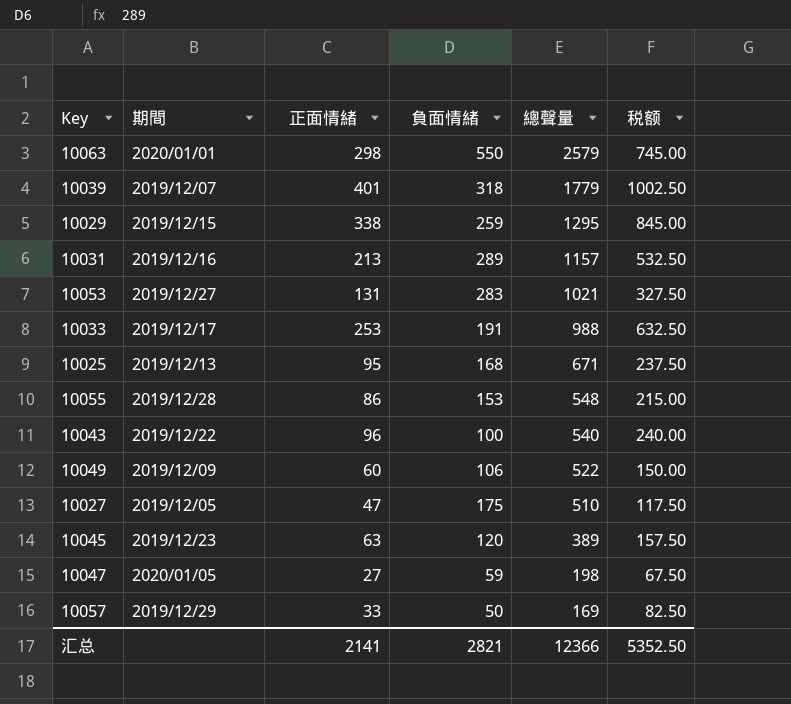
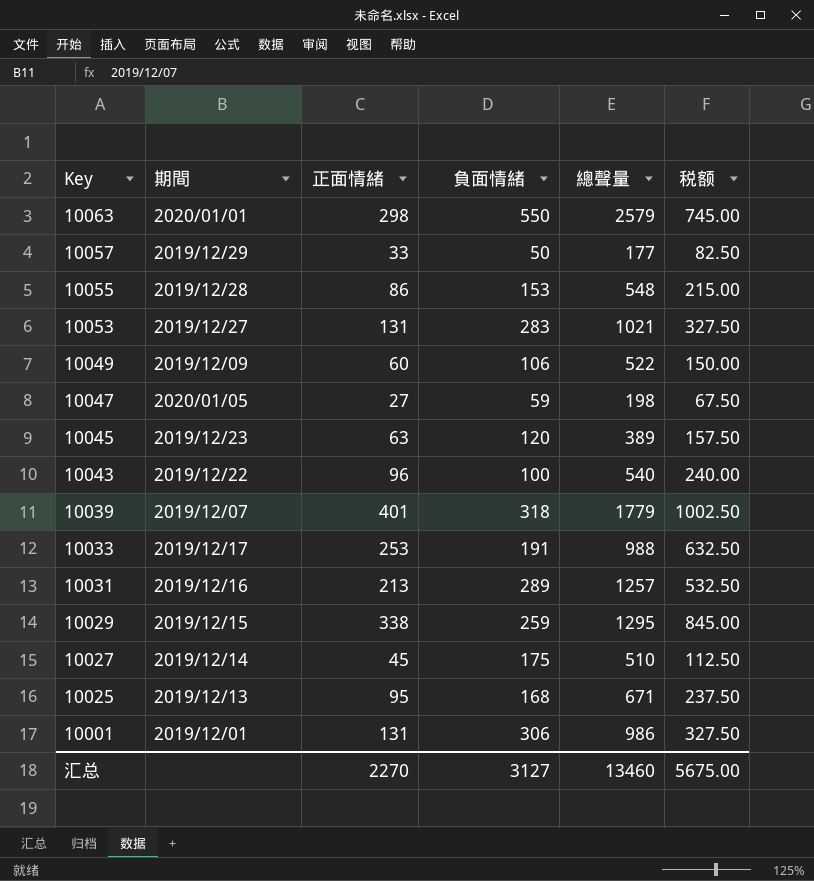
row order: 總聲量 descending -> Key descending
10057 | 總聲量: 169 -> 177
10031 | 總聲量: 1157 -> 1257
10027 | 期間: 2019/12/05 -> 2019/12/14
10027 | 正面情緒: 47 -> 45
10027 | 税额: 117.50 -> 112.50
row 10001: none -> 2019/12/01 | 131 | 306 | 986 | 327.50
汇总 | 正面情緒: 2141 -> 2270
汇总 | 負面情緒: 2821 -> 3127
汇总 | 總聲量: 12366 -> 13460
汇总 | 税额: 5352.50 -> 5675.00

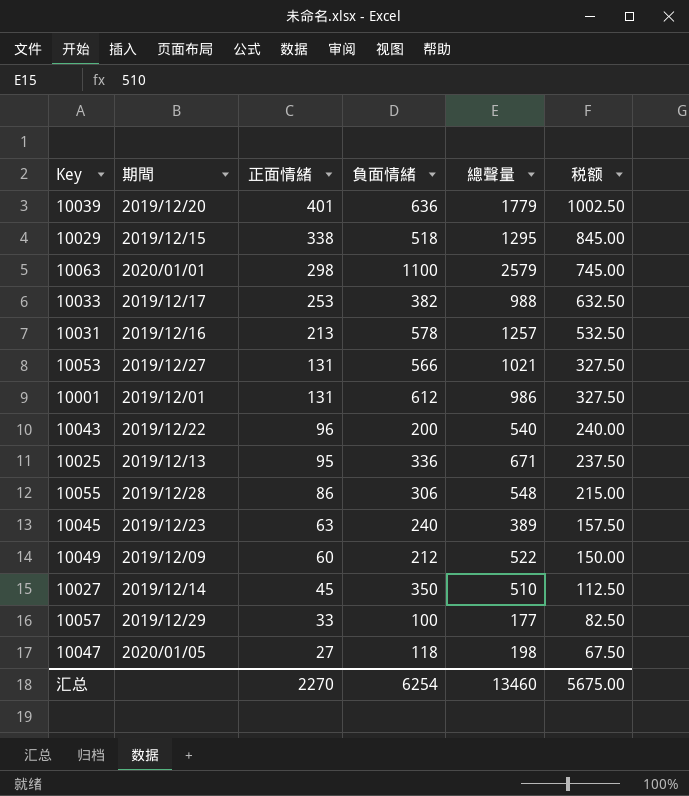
row order: Key descending -> 正面情緒 descending
10039 | 期間: 2019/12/07 -> 2019/12/20
10039 | 負面情緒: 318 -> 636
10029 | 負面情緒: 259 -> 518
10063 | 負面情緒: 550 -> 1100
10033 | 負面情緒: 191 -> 382
10031 | 負面情緒: 289 -> 578
10053 | 負面情緒: 283 -> 566
10001 | 負面情緒: 306 -> 612
10043 | 負面情緒: 100 -> 200
10025 | 負面情緒: 168 -> 336
10055 | 負面情緒: 153 -> 306
10045 | 負面情緒: 120 -> 240
10049 | 負面情緒: 106 -> 212
10027 | 負面情緒: 175 -> 350
10057 | 負面情緒: 50 -> 100
10047 | 負面情緒: 59 -> 118
汇总 | 負面情緒: 3127 -> 6254

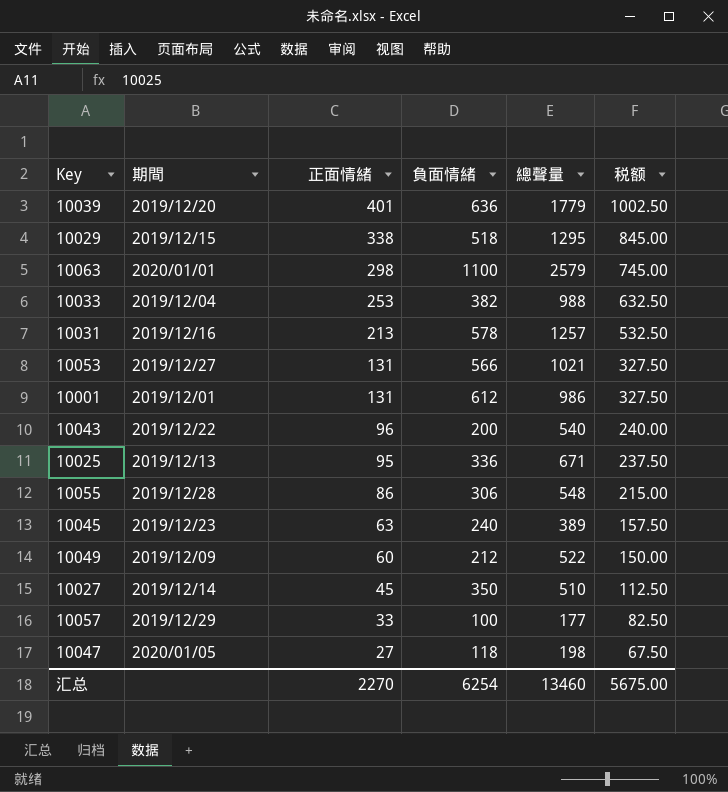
10033 | 期間: 2019/12/17 -> 2019/12/04

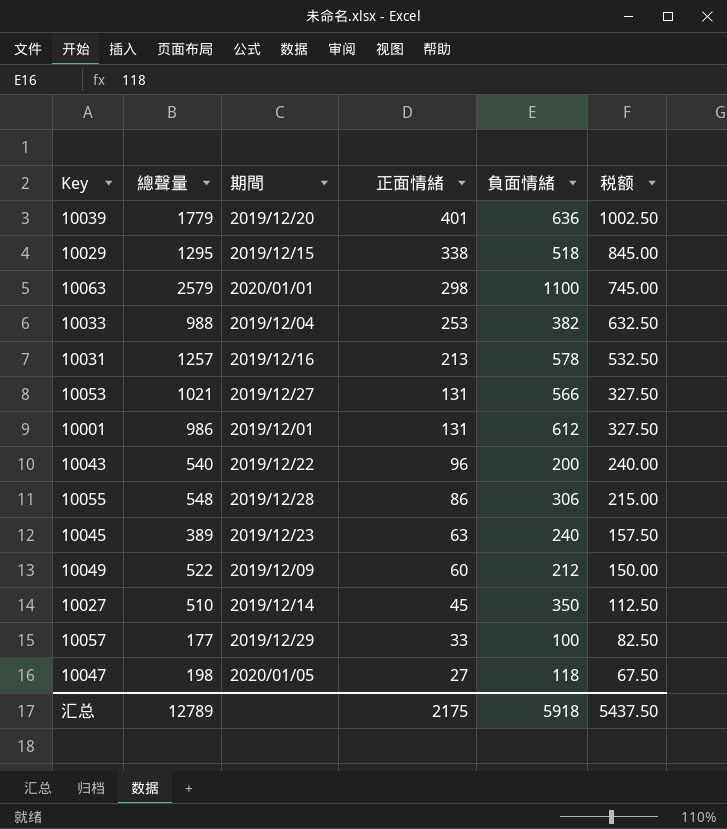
column 總聲量 | position: 5 -> 2
row 10025: 2019/12/13 | 95 | 336 | 671 | 237.50 -> none
汇总 | 總聲量: 13460 -> 12789
汇总 | 正面情緒: 2270 -> 2175
汇总 | 負面情緒: 6254 -> 5918
汇总 | 税额: 5675.00 -> 5437.50

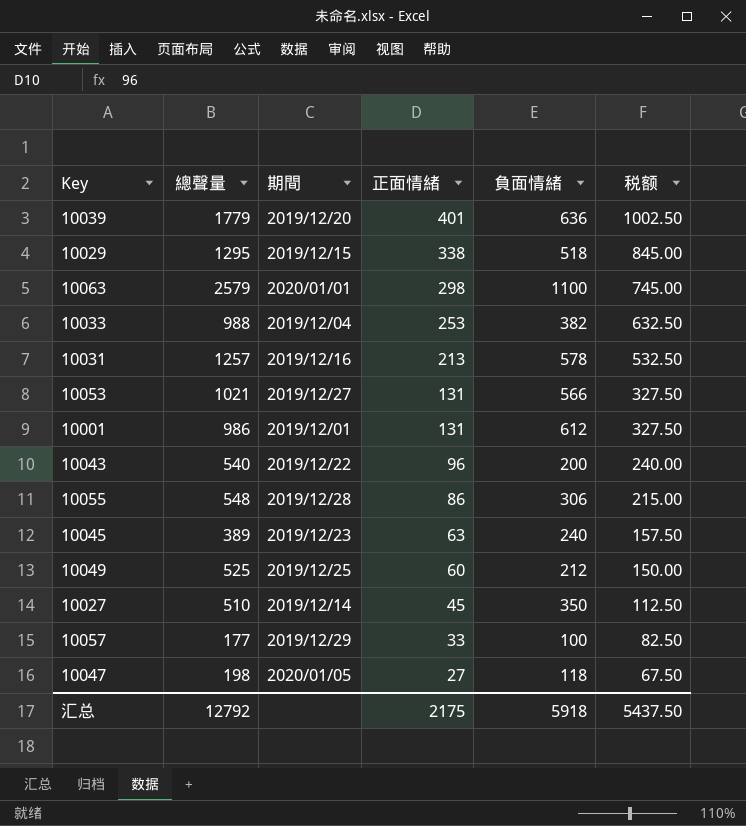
10049 | 總聲量: 522 -> 525
10049 | 期間: 2019/12/09 -> 2019/12/25
汇总 | 總聲量: 12789 -> 12792

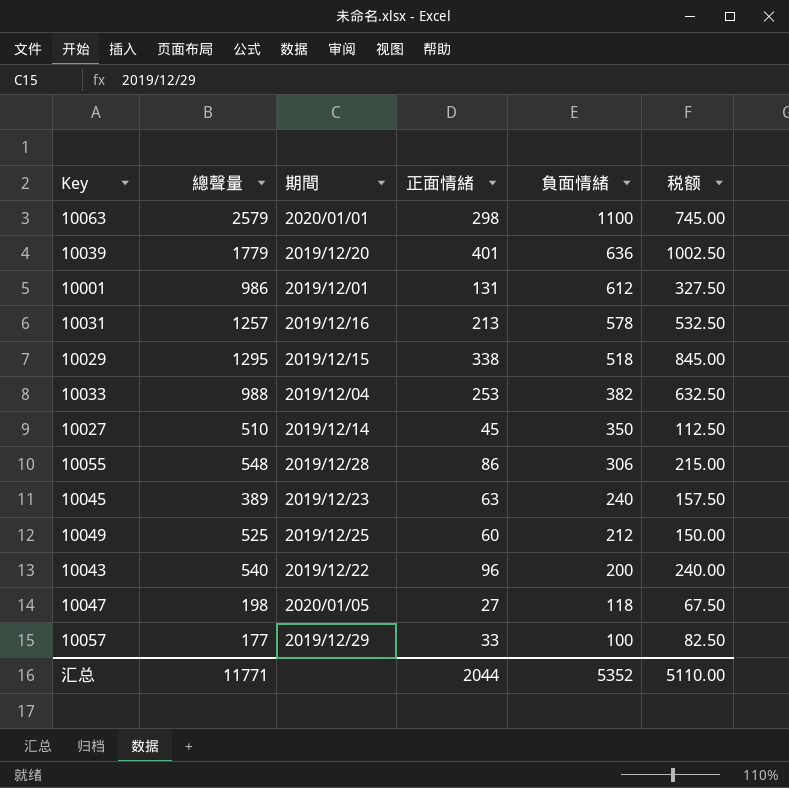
row order: 正面情緒 descending -> 負面情緒 descending
row 10053: 1021 | 2019/12/27 | 131 | 566 | 327.50 -> none
汇总 | 總聲量: 12792 -> 11771
汇总 | 正面情緒: 2175 -> 2044
汇总 | 負面情緒: 5918 -> 5352
汇总 | 税额: 5437.50 -> 5110.00

